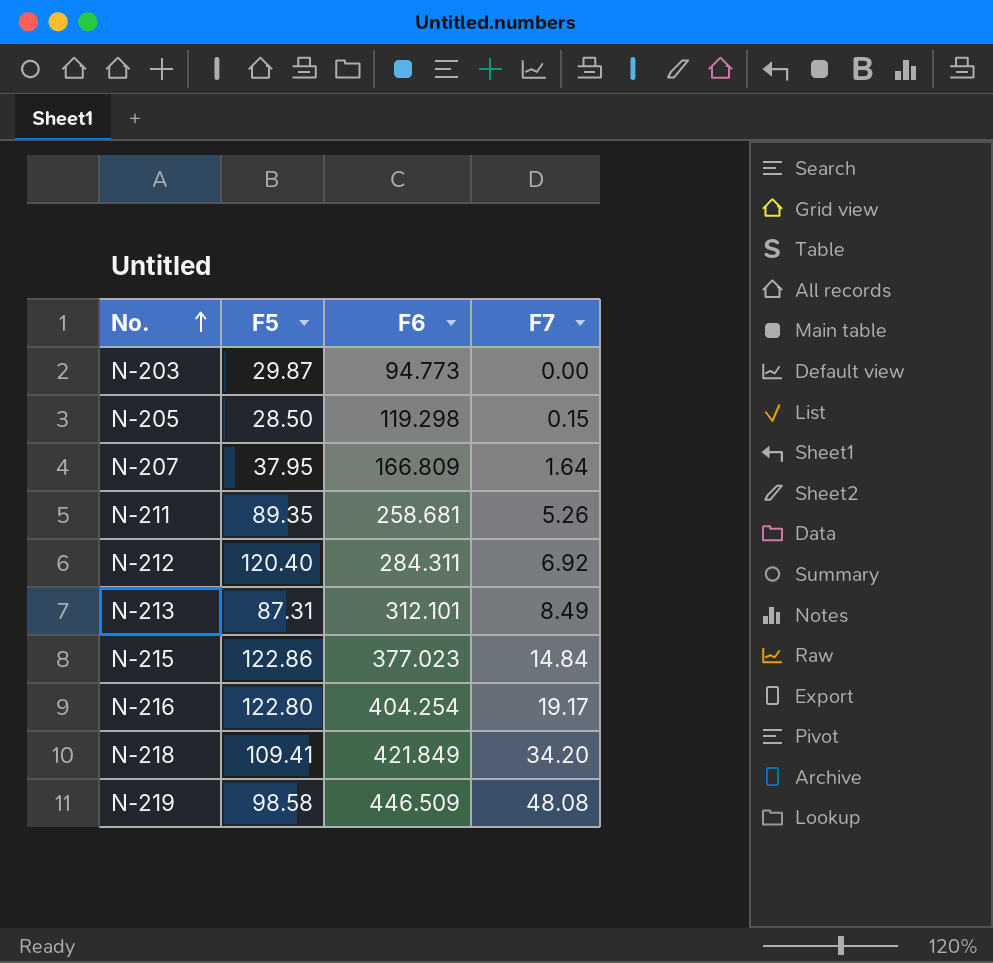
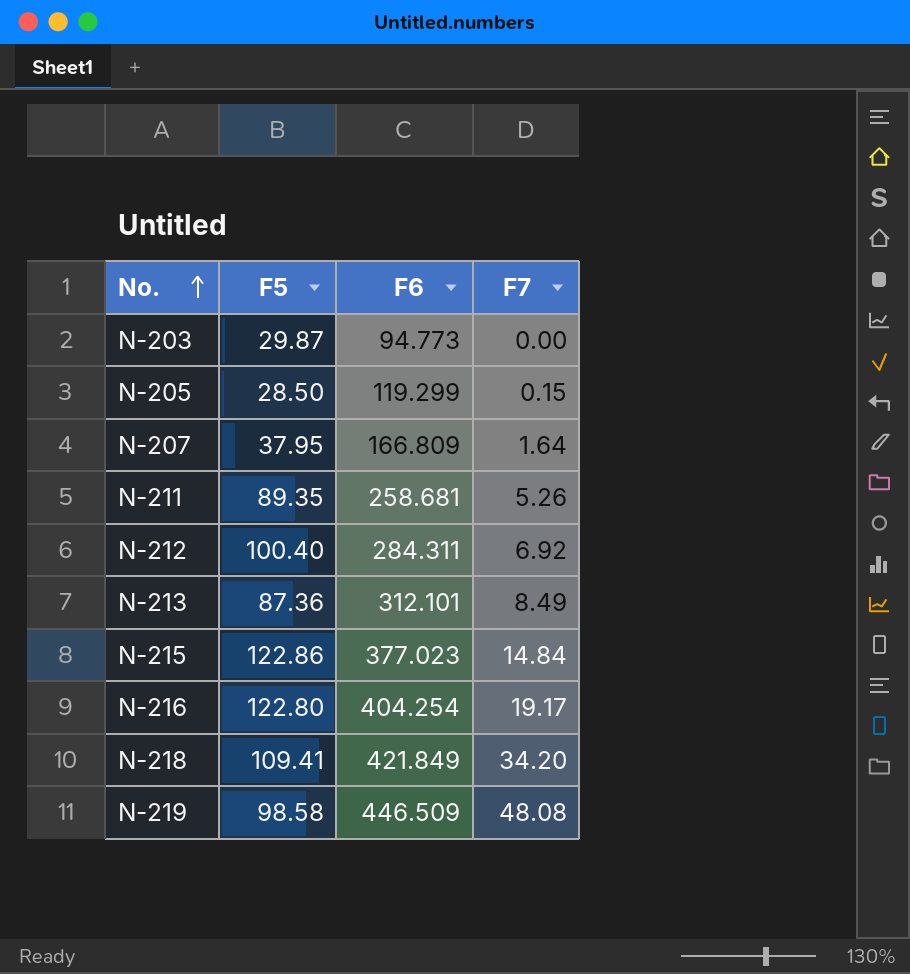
N-205 | F6: 119.298 -> 119.299
N-212 | F5: 120.40 -> 100.40
N-213 | F5: 87.31 -> 87.36

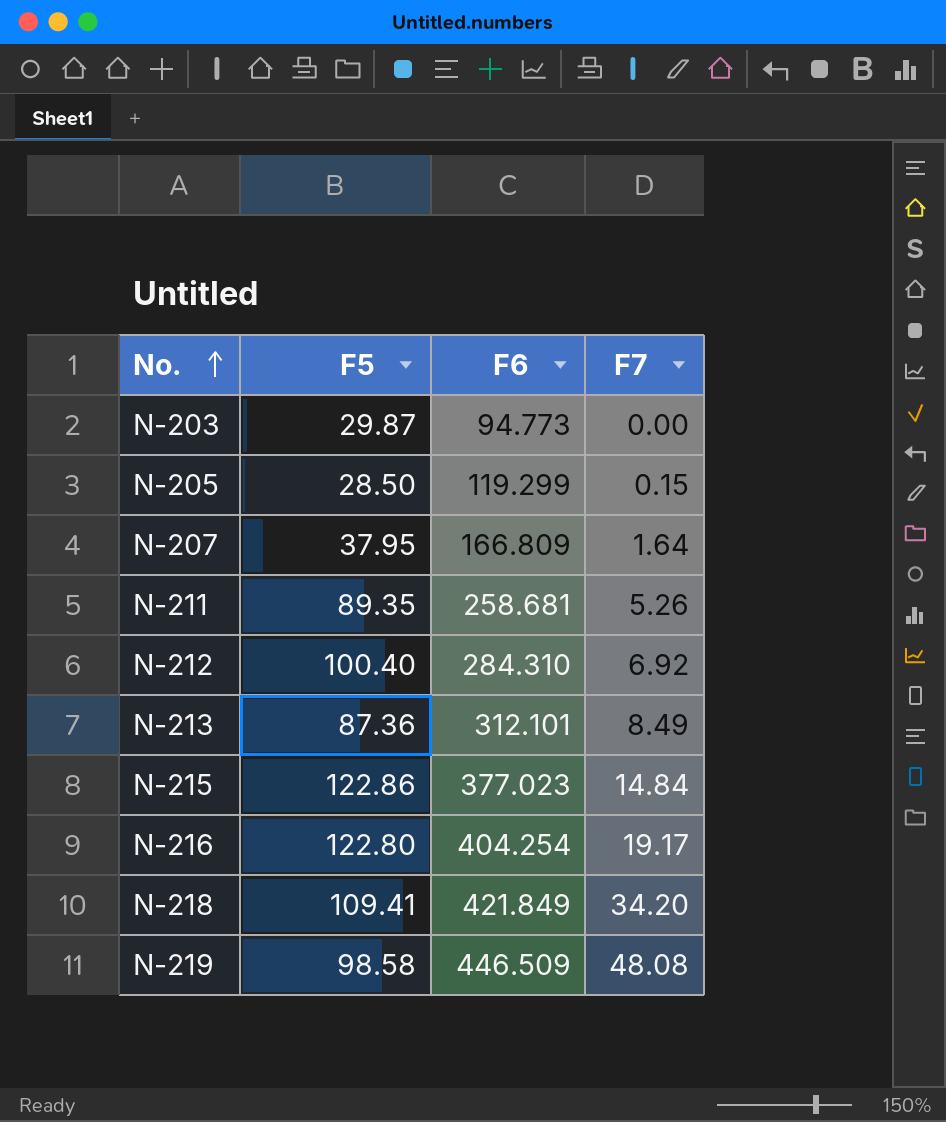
N-212 | F6: 284.311 -> 284.310

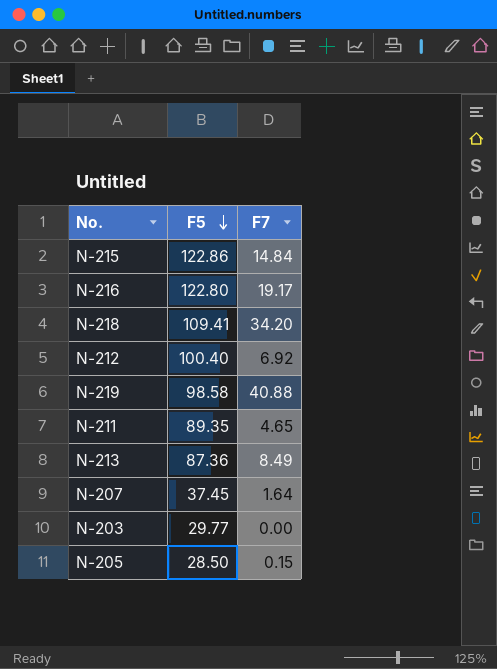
row order: No. ascending -> F5 descending
column F6 | position: 3 -> none
N-219 | F7: 48.08 -> 40.88
N-211 | F7: 5.26 -> 4.65
N-207 | F5: 37.95 -> 37.45
N-203 | F5: 29.87 -> 29.77

